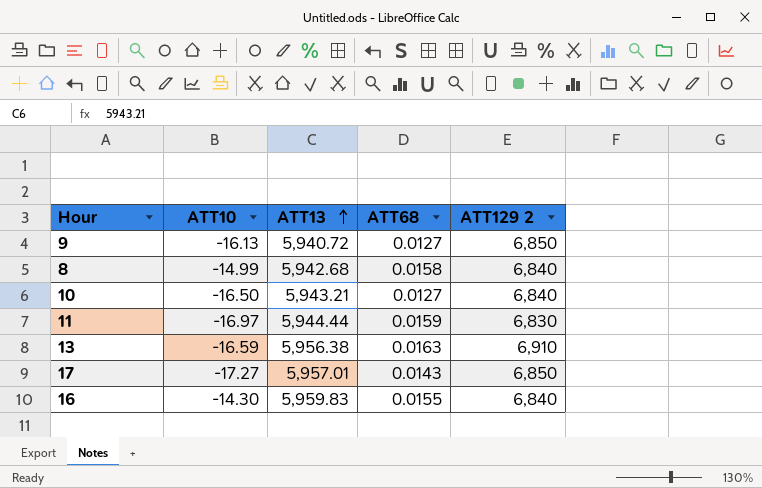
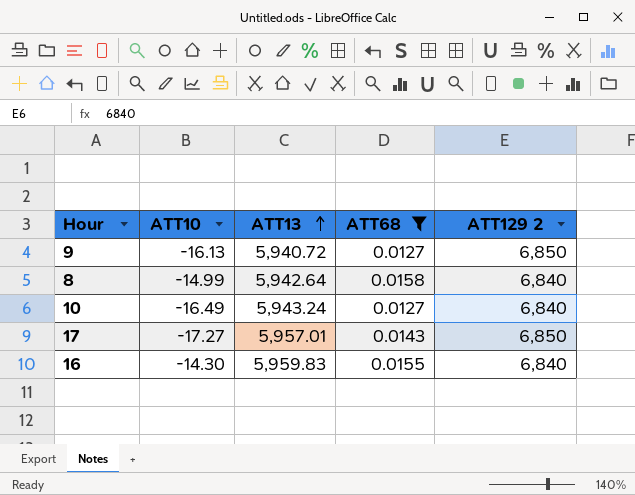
filter: none -> ATT68 <= 0.0158
8 | ATT13: 5,942.68 -> 5,942.64
10 | ATT10: -16.50 -> -16.49
10 | ATT13: 5,943.21 -> 5,943.24

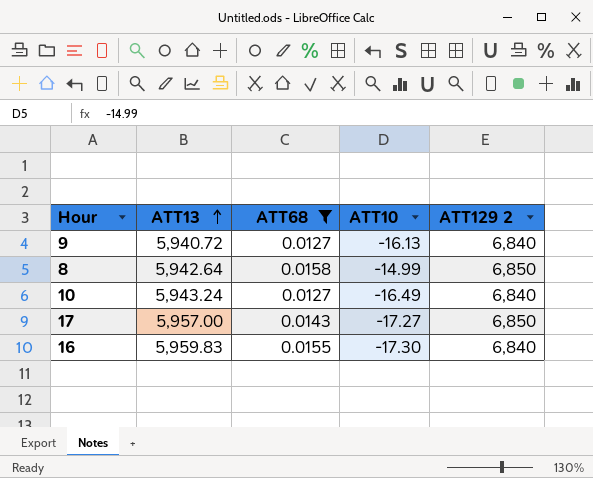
column ATT10 | position: 2 -> 4
9 | ATT129 2: 6,850 -> 6,840
8 | ATT129 2: 6,840 -> 6,850
17 | ATT13: 5,957.01 -> 5,957.00
16 | ATT10: -14.30 -> -17.30

